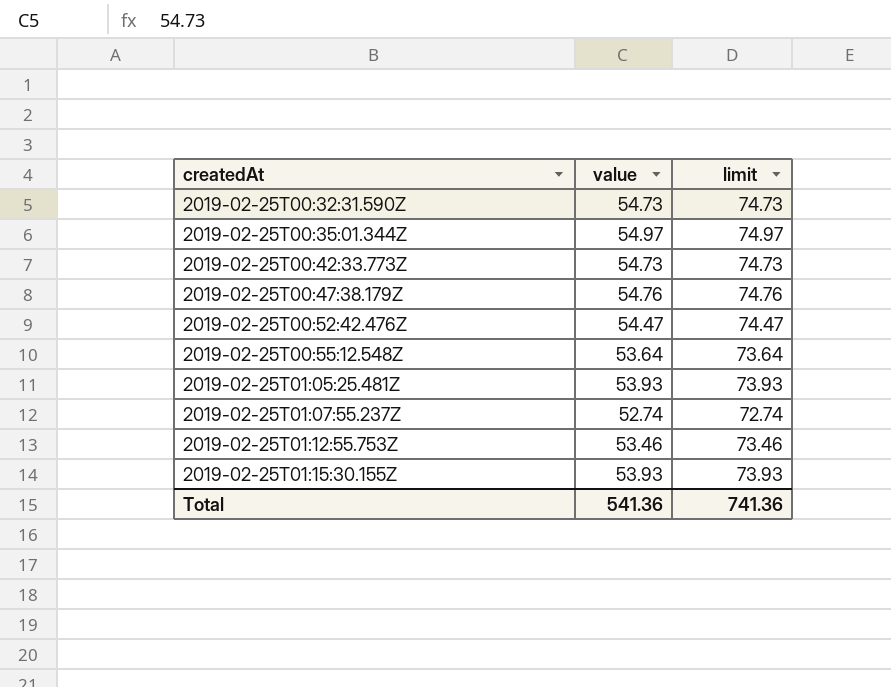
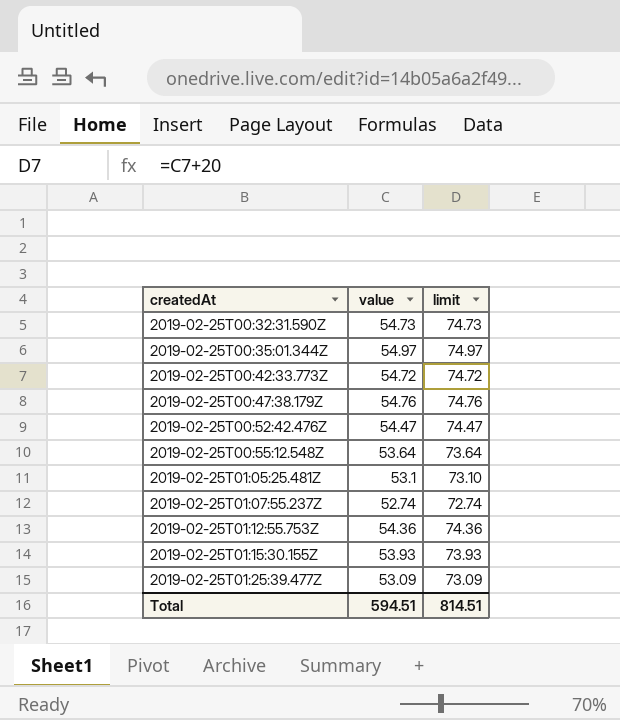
2019-02-25T00:42:33.773Z | value: 54.73 -> 54.72
2019-02-25T00:42:33.773Z | limit: 74.73 -> 74.72
2019-02-25T01:05:25.481Z | value: 53.93 -> 53.1
2019-02-25T01:05:25.481Z | limit: 73.93 -> 73.10
2019-02-25T01:12:55.753Z | value: 53.46 -> 54.36
2019-02-25T01:12:55.753Z | limit: 73.46 -> 74.36
row 2019-02-25T01:25:39.477Z: none -> 53.09 | 73.09
Total | value: 541.36 -> 594.51
Total | limit: 741.36 -> 814.51

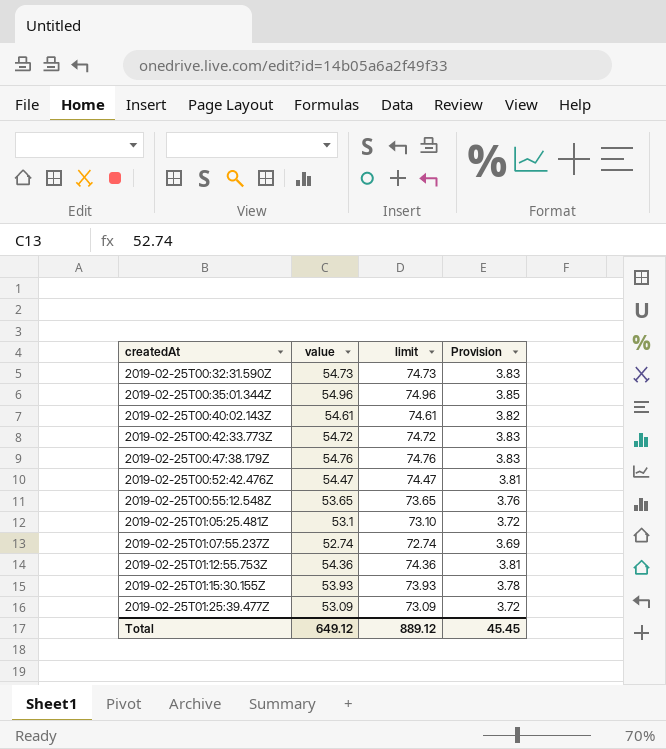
column Provision | formula: none -> [value] * 0.07
2019-02-25T00:35:01.344Z | value: 54.97 -> 54.96
2019-02-25T00:35:01.344Z | limit: 74.97 -> 74.96
row 2019-02-25T00:40:02.143Z: none -> 54.61 | 74.61 | 3.82
2019-02-25T00:55:12.548Z | value: 53.64 -> 53.65
2019-02-25T00:55:12.548Z | limit: 73.64 -> 73.65
Total | value: 594.51 -> 649.12
Total | limit: 814.51 -> 889.12

